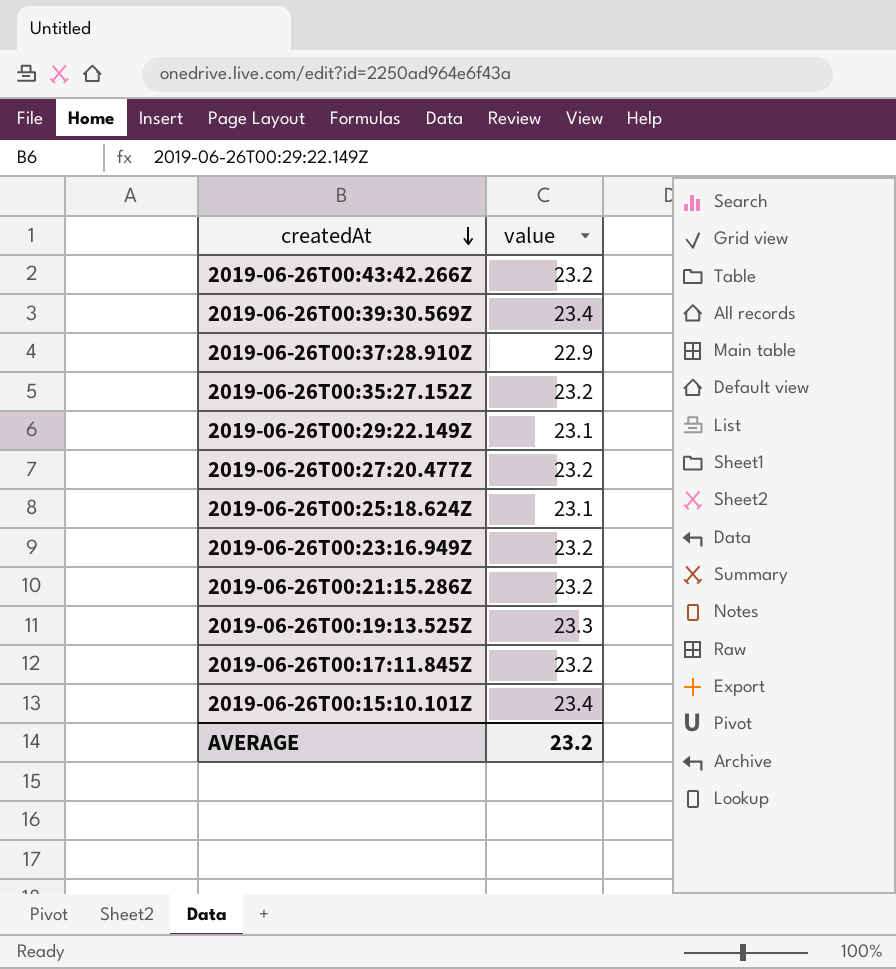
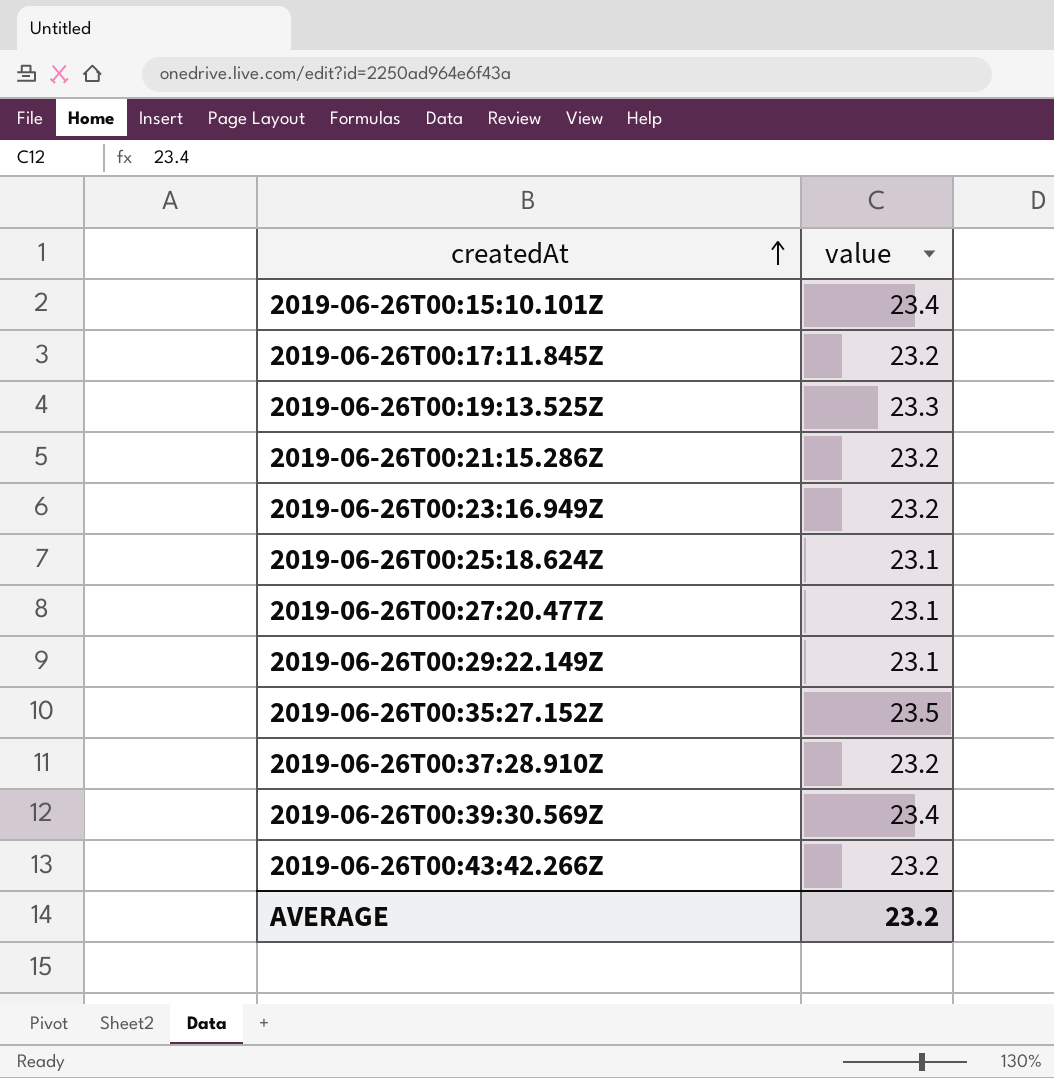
row order: createdAt descending -> createdAt ascending
2019-06-26T00:27:20.477Z | value: 23.2 -> 23.1
2019-06-26T00:35:27.152Z | value: 23.2 -> 23.5
2019-06-26T00:37:28.910Z | value: 22.9 -> 23.2

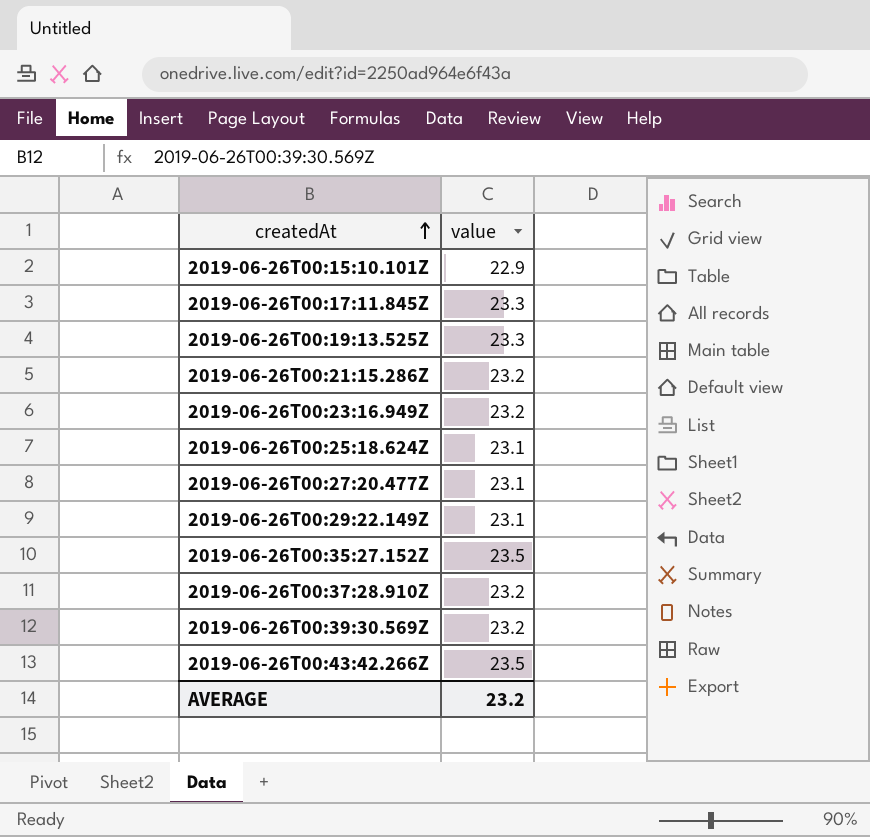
2019-06-26T00:15:10.101Z | value: 23.4 -> 22.9
2019-06-26T00:17:11.845Z | value: 23.2 -> 23.3
2019-06-26T00:39:30.569Z | value: 23.4 -> 23.2
2019-06-26T00:43:42.266Z | value: 23.2 -> 23.5

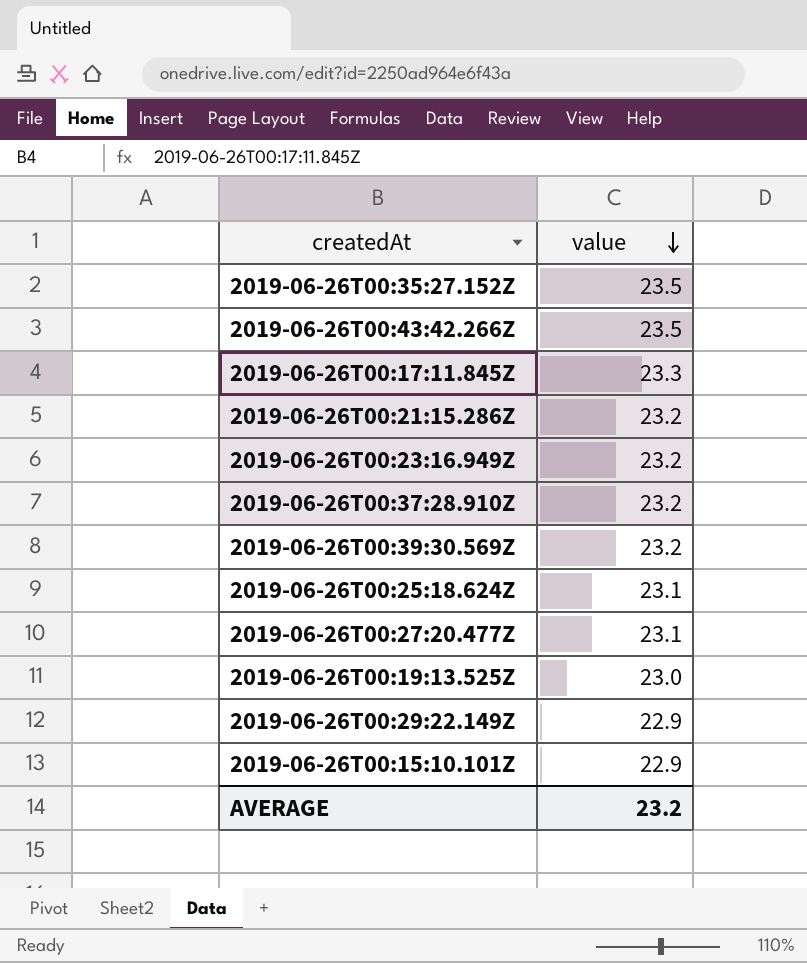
row order: createdAt ascending -> value descending
2019-06-26T00:19:13.525Z | value: 23.3 -> 23.0
2019-06-26T00:29:22.149Z | value: 23.1 -> 22.9

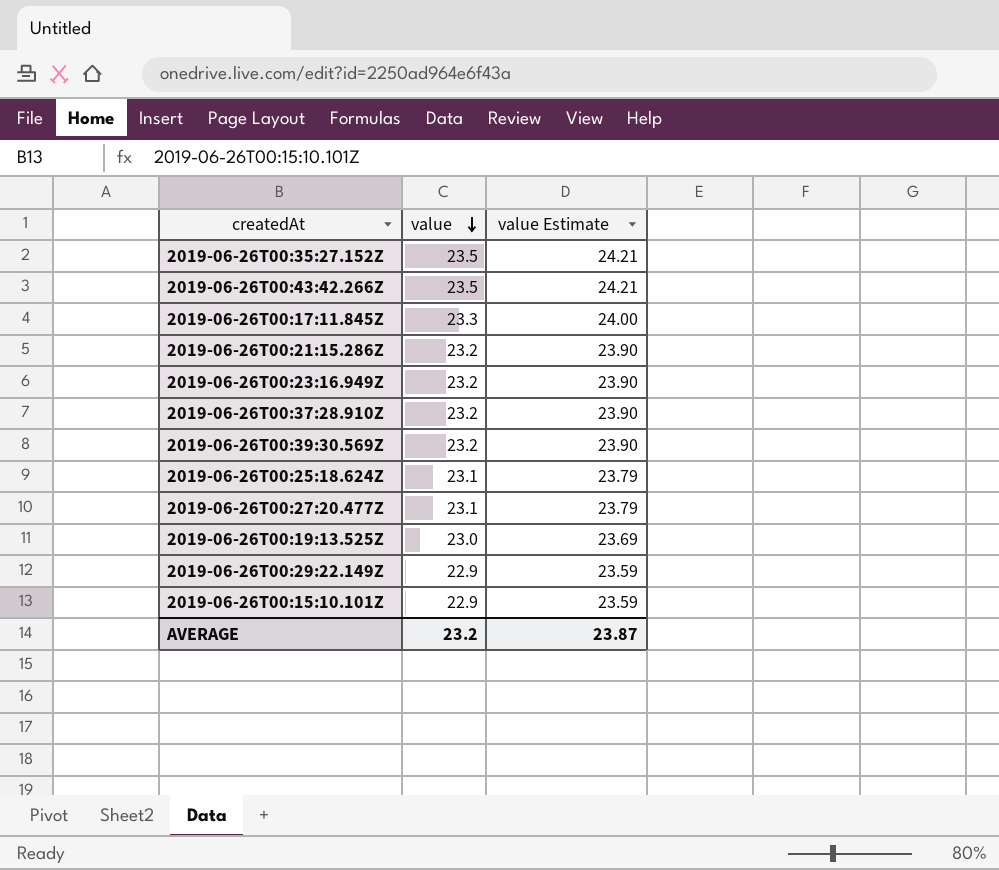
column value Estimate | formula: none -> [value] * 1.03

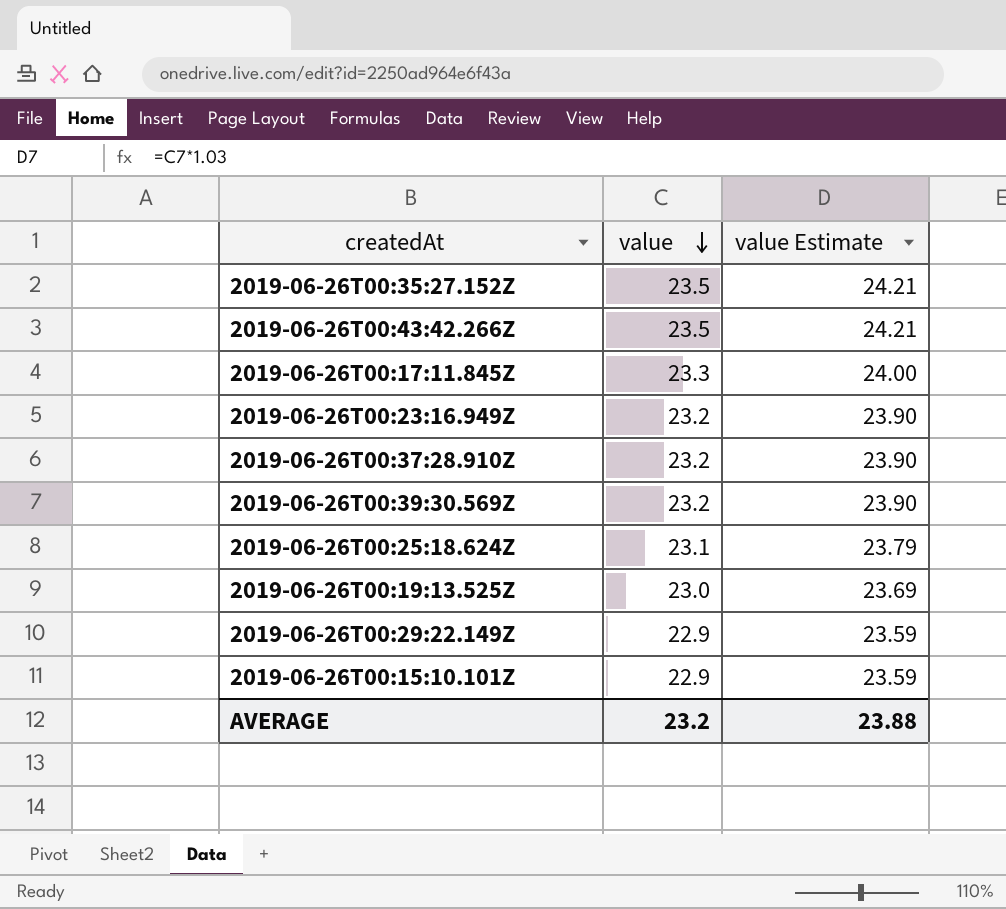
row 2019-06-26T00:21:15.286Z: 23.2 | 23.90 -> none
row 2019-06-26T00:27:20.477Z: 23.1 | 23.79 -> none
AVERAGE | value Estimate: 23.87 -> 23.88

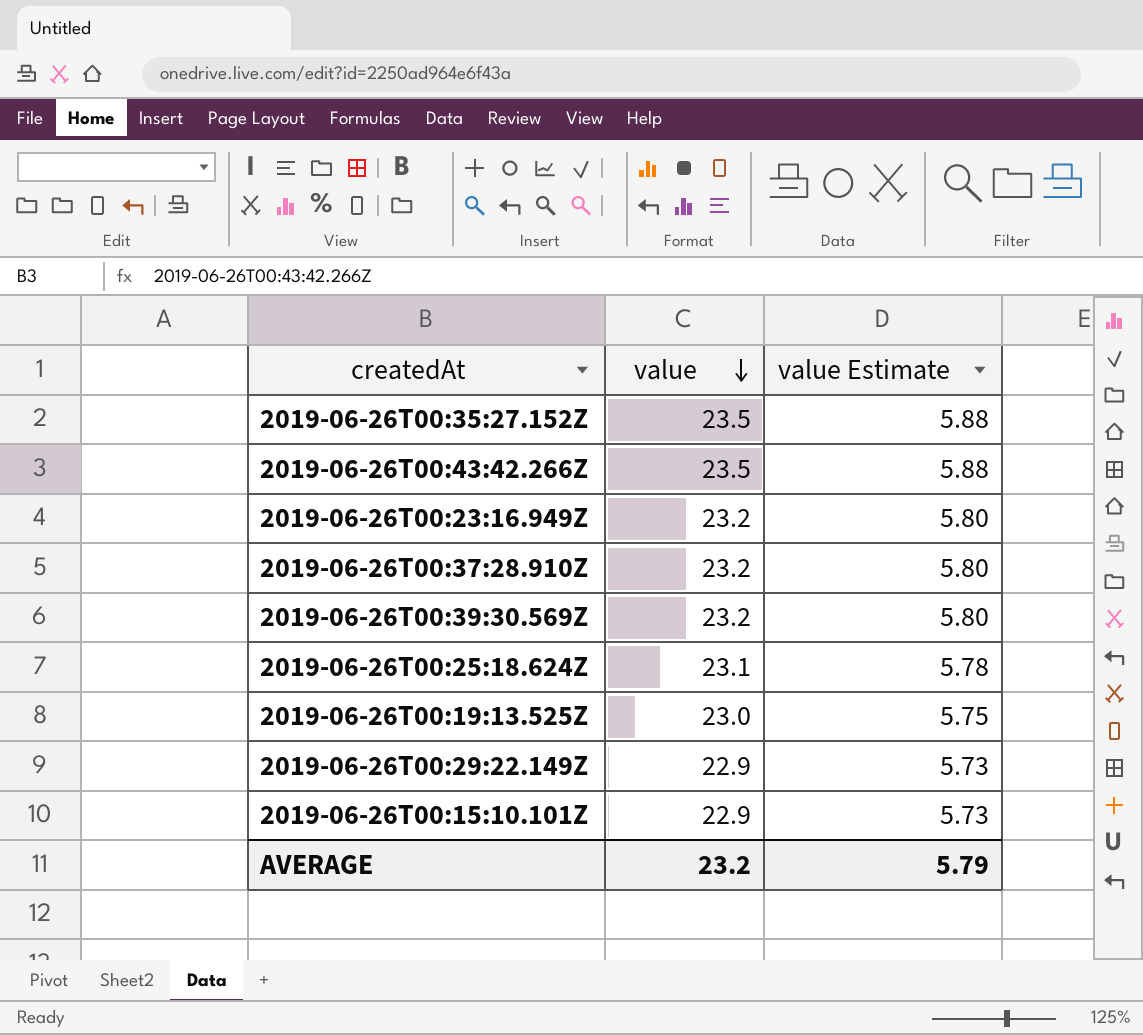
column value Estimate | formula: [value] * 1.03 -> [value] * 0.25
row 2019-06-26T00:17:11.845Z: 23.3 | 24.00 -> none
AVERAGE | value Estimate: 23.88 -> 5.79

